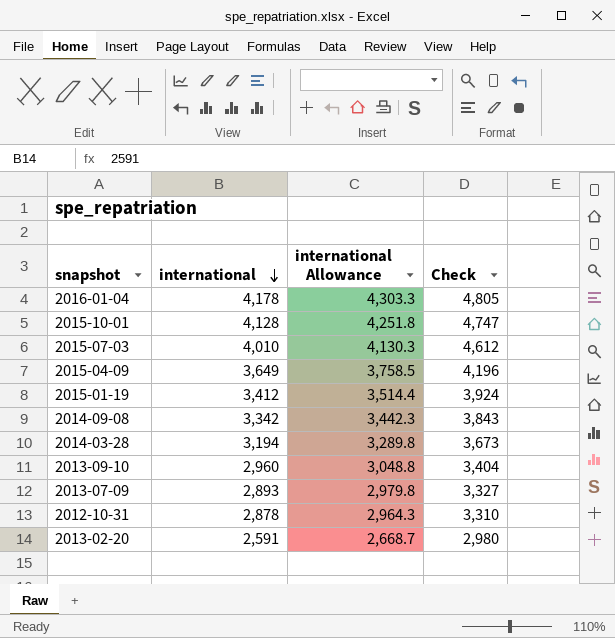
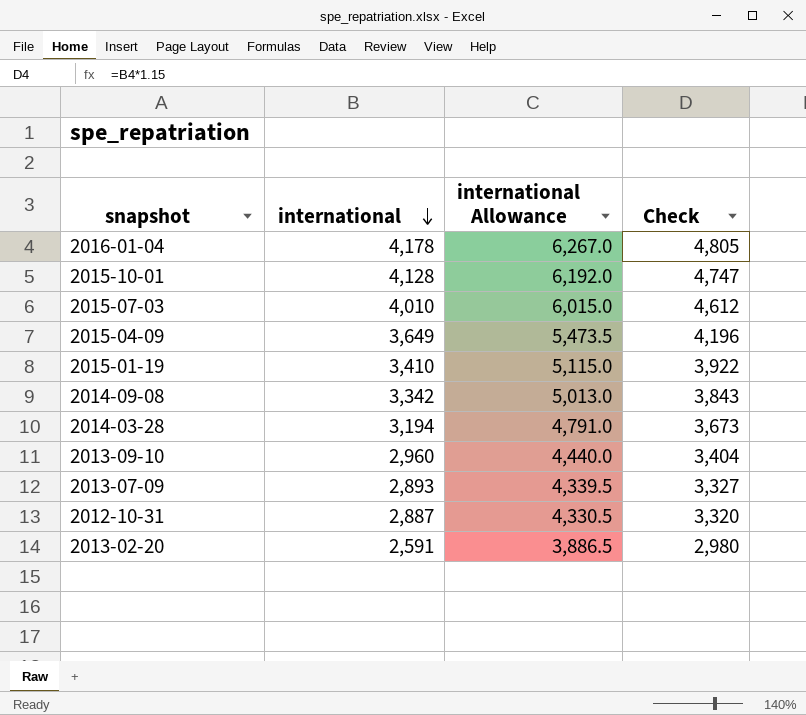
column international Allowance | formula: [international] * 1.03 -> [international] * 1.5
2015-01-19 | international: 3,412 -> 3,410
2015-01-19 | Check: 3,924 -> 3,922
2012-10-31 | international: 2,878 -> 2,887
2012-10-31 | Check: 3,310 -> 3,320

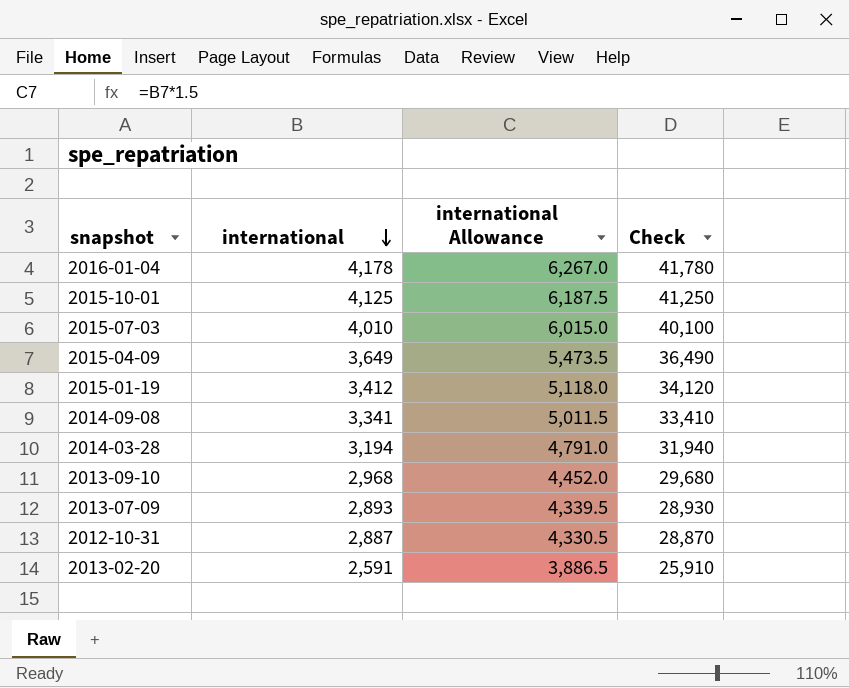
column Check | formula: [international] * 1.15 -> [international] * 10
2015-10-01 | international: 4,128 -> 4,125
2015-10-01 | international Allowance: 6,192.0 -> 6,187.5
2015-01-19 | international: 3,410 -> 3,412
2015-01-19 | international Allowance: 5,115.0 -> 5,118.0
2014-09-08 | international: 3,342 -> 3,341
2014-09-08 | international Allowance: 5,013.0 -> 5,011.5
2013-09-10 | international: 2,960 -> 2,968
2013-09-10 | international Allowance: 4,440.0 -> 4,452.0

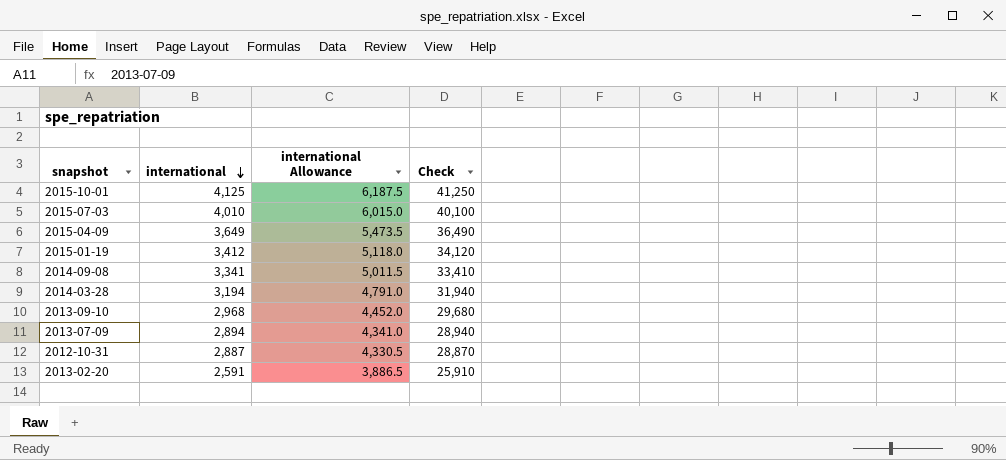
row 2016-01-04: 4,178 | 6,267.0 | 41,780 -> none
2013-07-09 | international: 2,893 -> 2,894
2013-07-09 | international Allowance: 4,339.5 -> 4,341.0
2013-07-09 | Check: 28,930 -> 28,940

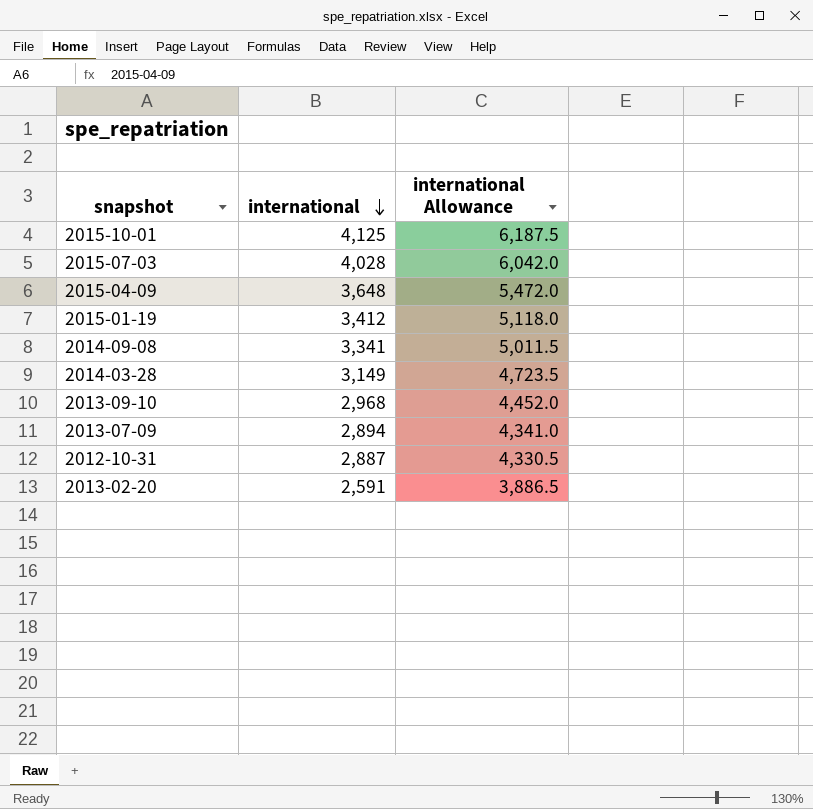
column Check | formula: [international] * 10 -> none
2015-07-03 | international: 4,010 -> 4,028
2015-07-03 | international Allowance: 6,015.0 -> 6,042.0
2015-04-09 | international: 3,649 -> 3,648
2015-04-09 | international Allowance: 5,473.5 -> 5,472.0
2014-03-28 | international: 3,194 -> 3,149
2014-03-28 | international Allowance: 4,791.0 -> 4,723.5

